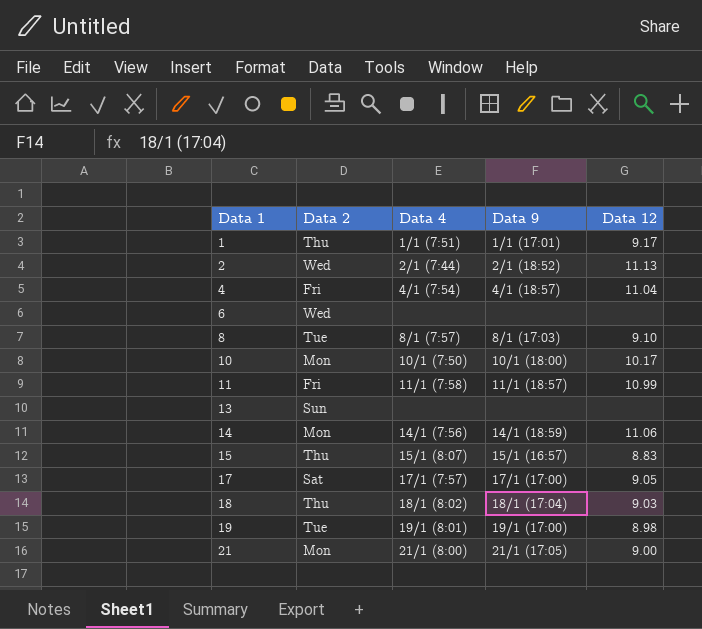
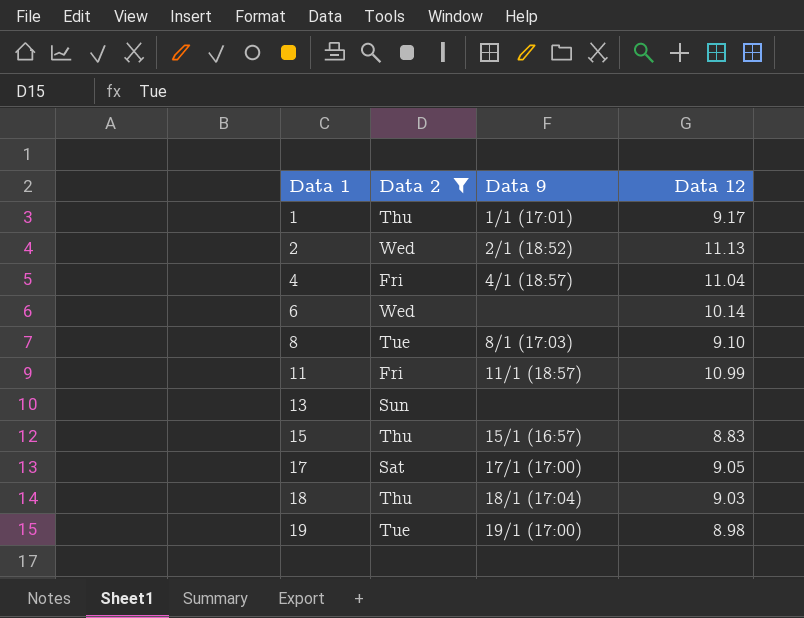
filter: none -> Data 2 != Mon
column Data 4 | position: 3 -> none
6 | Data 12: none -> 10.14

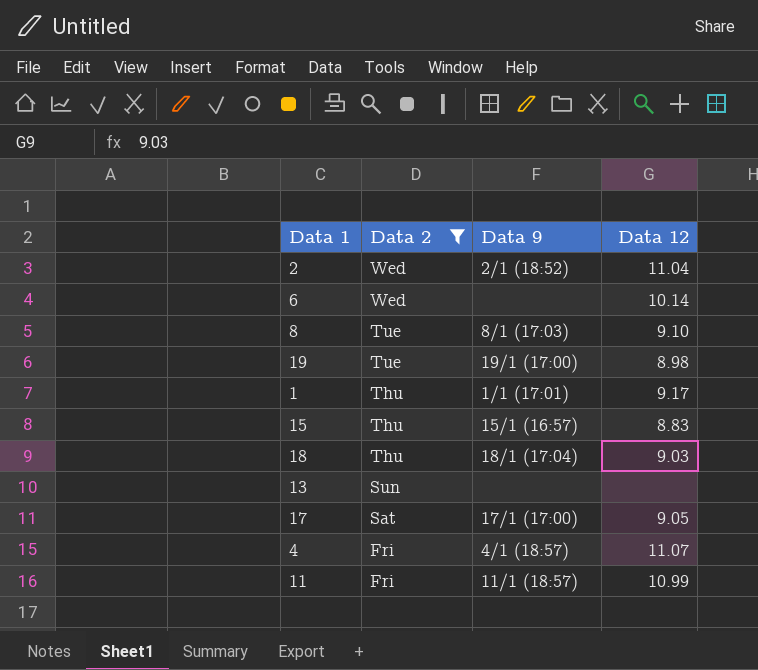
row order: Data 1 ascending -> Data 2 descending
2 | Data 12: 11.13 -> 11.04
4 | Data 12: 11.04 -> 11.07

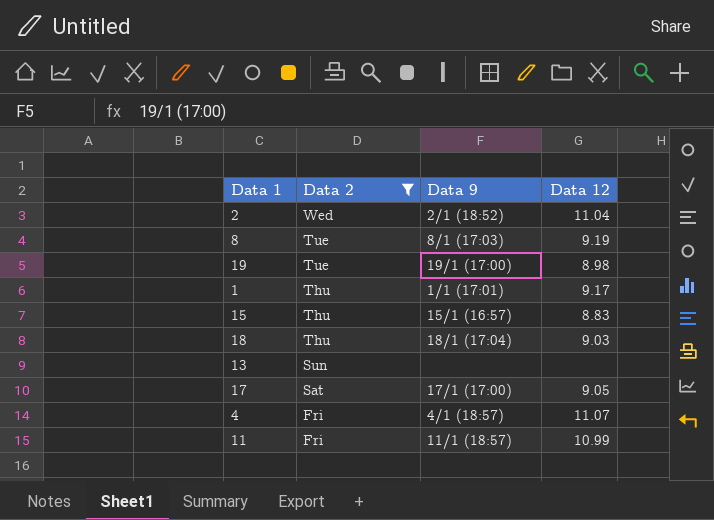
row 6: Wed | none | 10.14 -> none
8 | Data 12: 9.10 -> 9.19

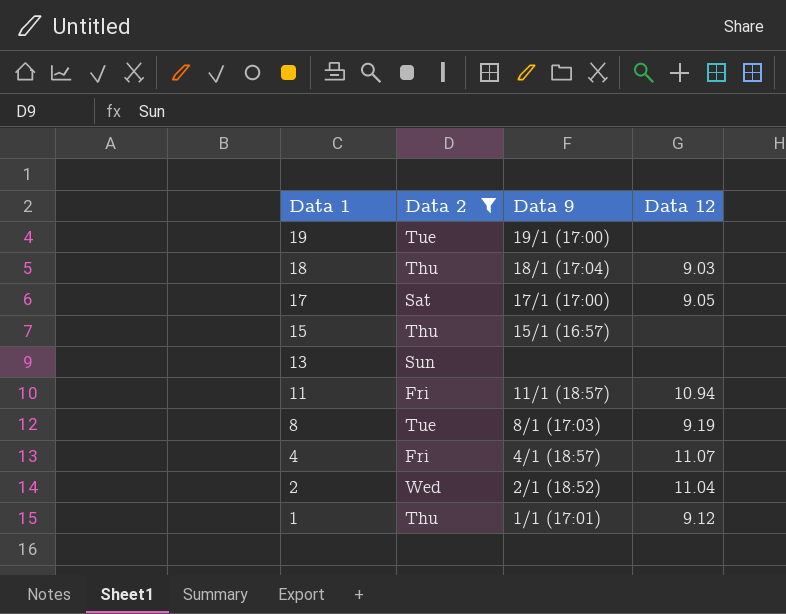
row order: Data 2 descending -> Data 1 descending
19 | Data 12: 8.98 -> none
15 | Data 12: 8.83 -> none
11 | Data 12: 10.99 -> 10.94
1 | Data 12: 9.17 -> 9.12

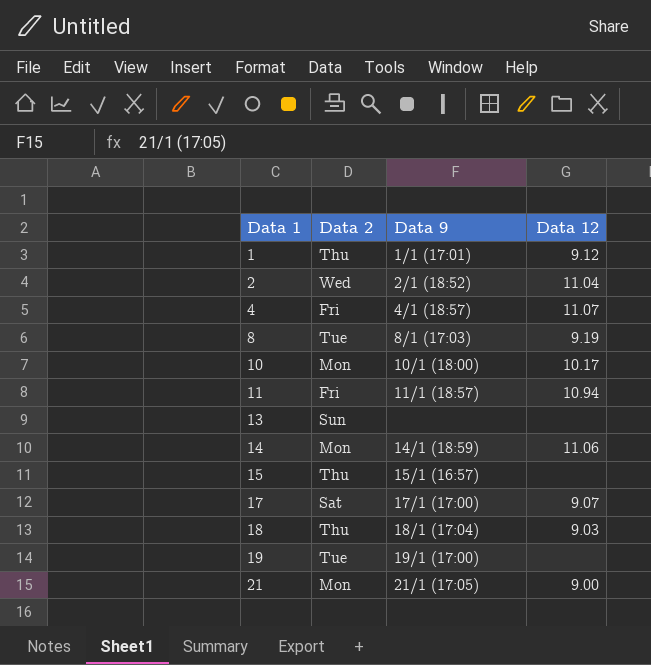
filter: Data 2 != Mon -> none
row order: Data 1 descending -> Data 1 ascending
17 | Data 12: 9.05 -> 9.07

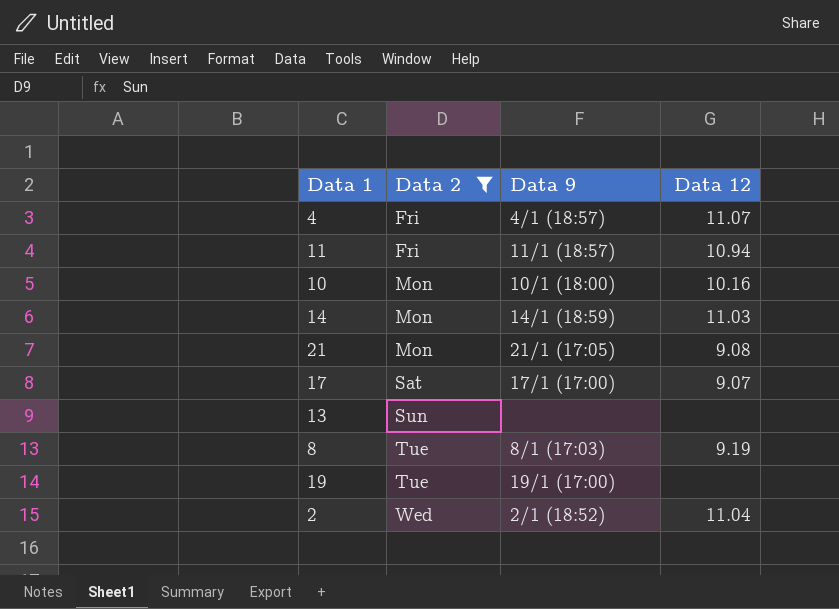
filter: none -> Data 2 != Thu
row order: Data 1 ascending -> Data 2 ascending
10 | Data 12: 10.17 -> 10.16
14 | Data 12: 11.06 -> 11.03
21 | Data 12: 9.00 -> 9.08

